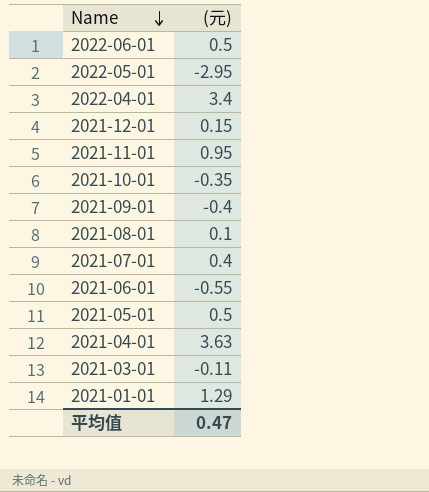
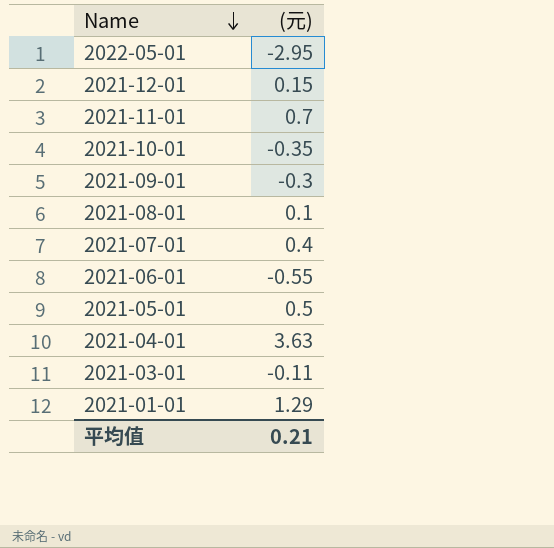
row 2022-06-01: 0.5 -> none
row 2022-04-01: 3.4 -> none
2021-11-01 | (元): 0.95 -> 0.7
2021-09-01 | (元): -0.4 -> -0.3
平均值 | (元): 0.47 -> 0.21

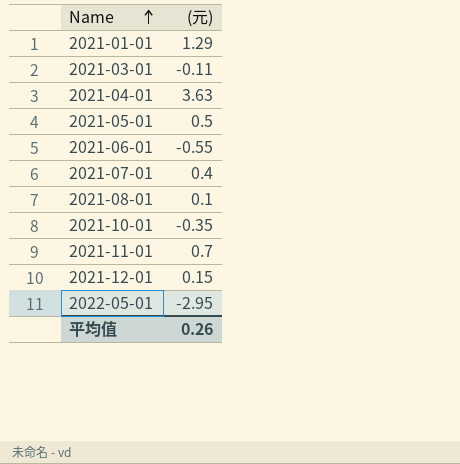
row order: Name descending -> Name ascending
row 2021-09-01: -0.3 -> none
平均值 | (元): 0.21 -> 0.26

